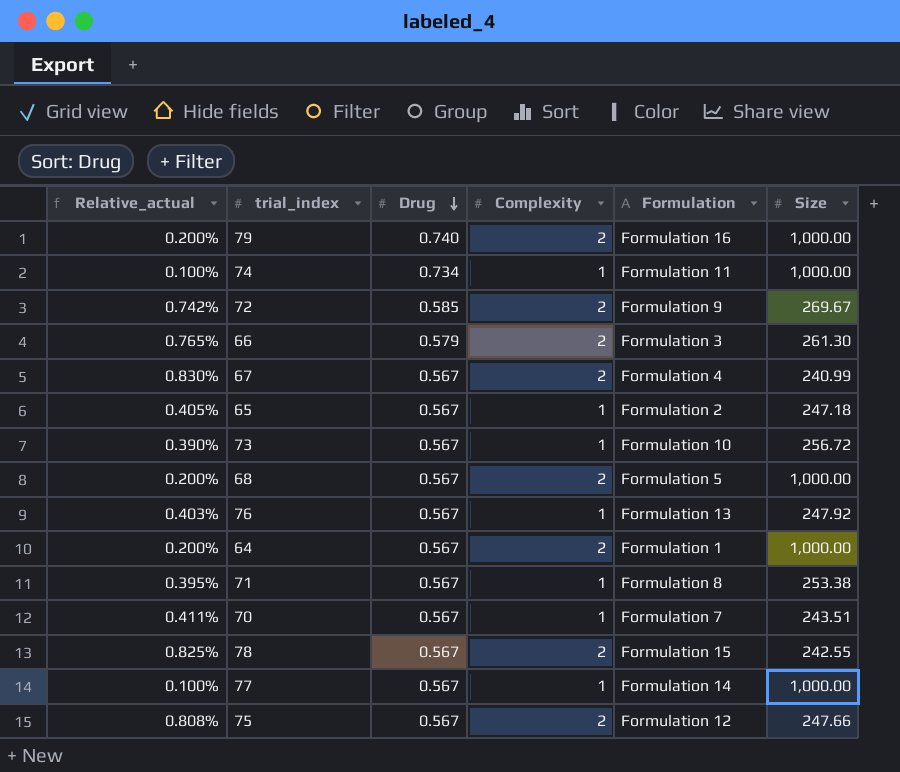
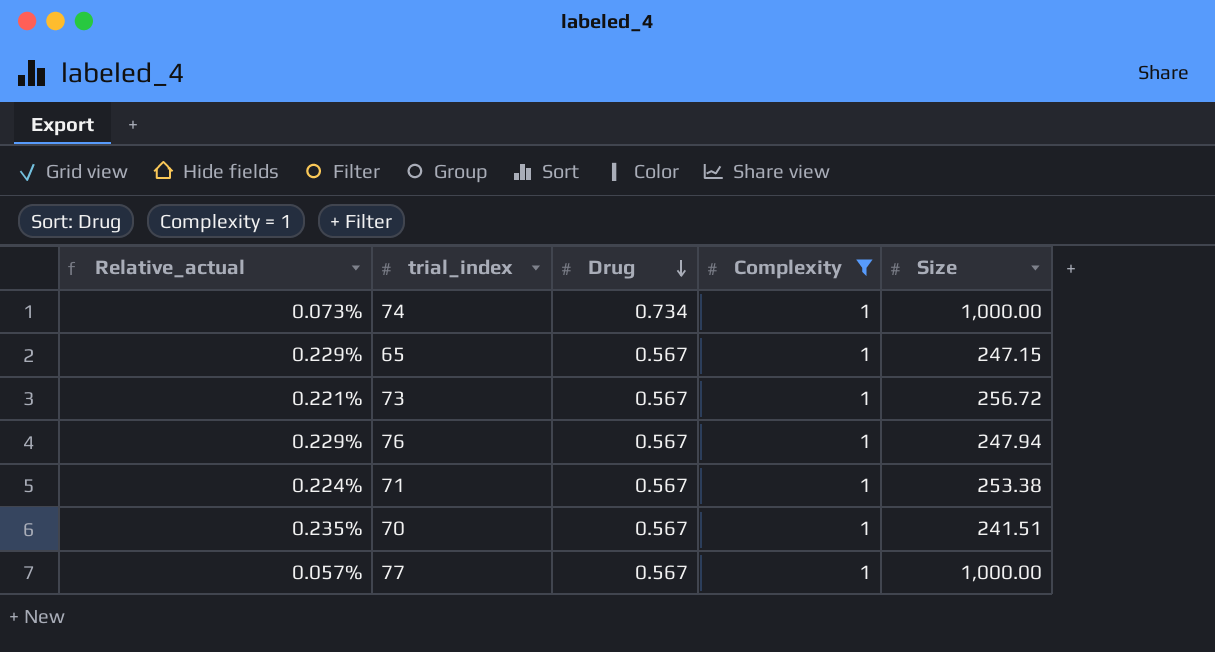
filter: none -> Complexity = 1
column Formulation | position: 5 -> none
column Relative_actual | formula: [Complexity] / [Size] -> [Drug] / [Size]
65 | Size: 247.18 -> 247.15
76 | Size: 247.92 -> 247.94
70 | Size: 243.51 -> 241.51

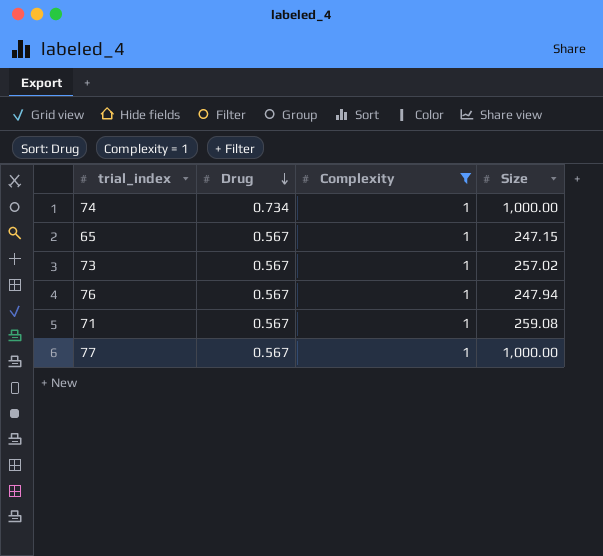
column Relative_actual | formula: [Drug] / [Size] -> none
row 70: 0.235% | 0.567 | 1 | 241.51 -> none
73 | Size: 256.72 -> 257.02
71 | Size: 253.38 -> 259.08

